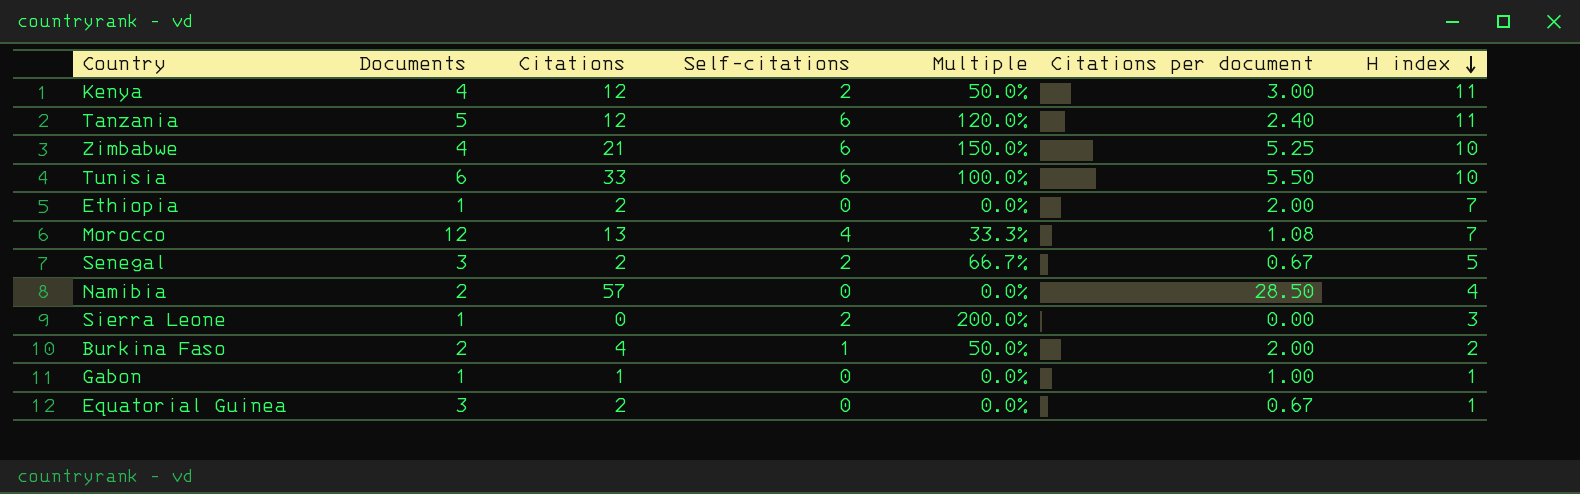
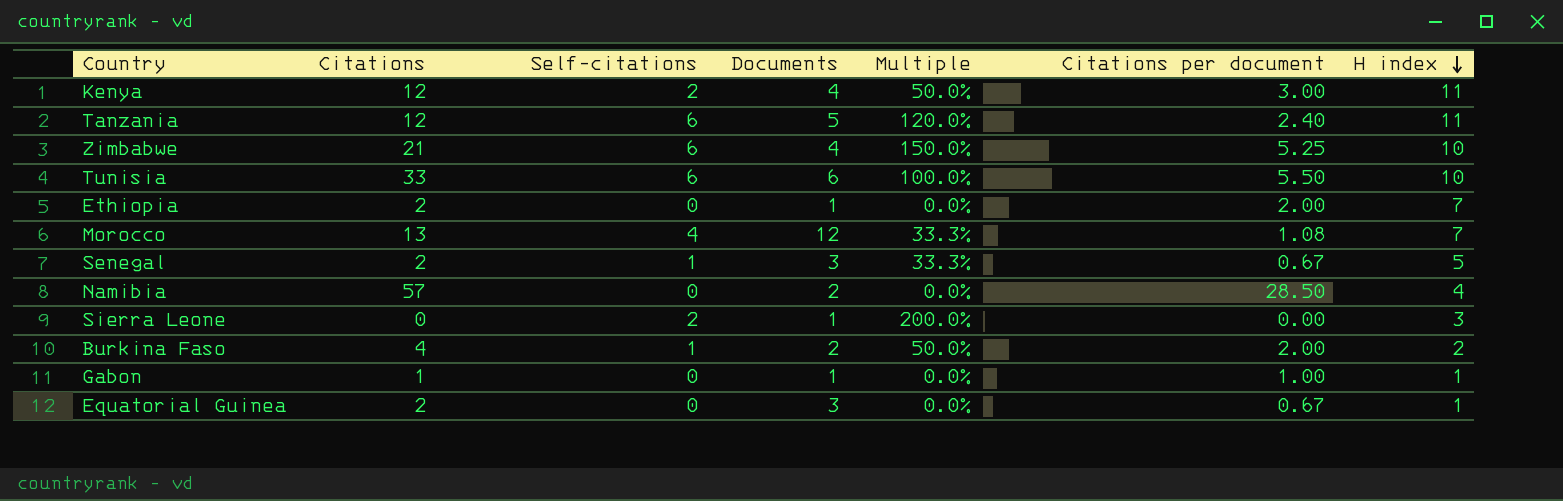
column Documents | position: 2 -> 4
Senegal | Self-citations: 2 -> 1
Senegal | Multiple: 66.7% -> 33.3%

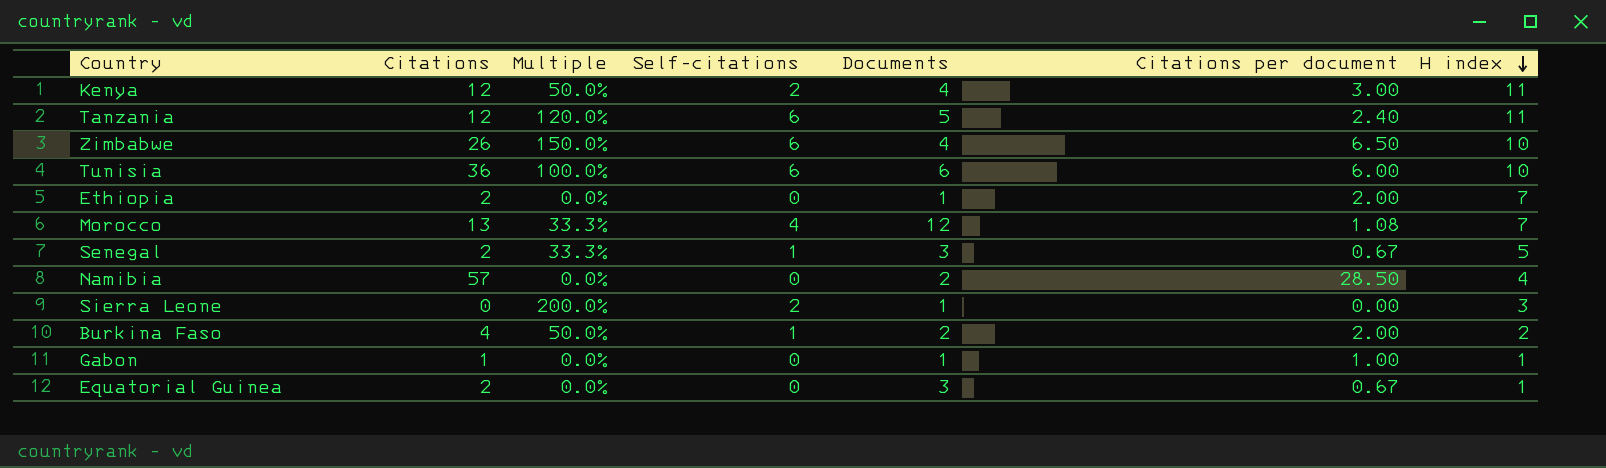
column Multiple | position: 5 -> 3
Zimbabwe | Citations: 21 -> 26
Zimbabwe | Citations per document: 5.25 -> 6.50
Tunisia | Citations: 33 -> 36
Tunisia | Citations per document: 5.50 -> 6.00

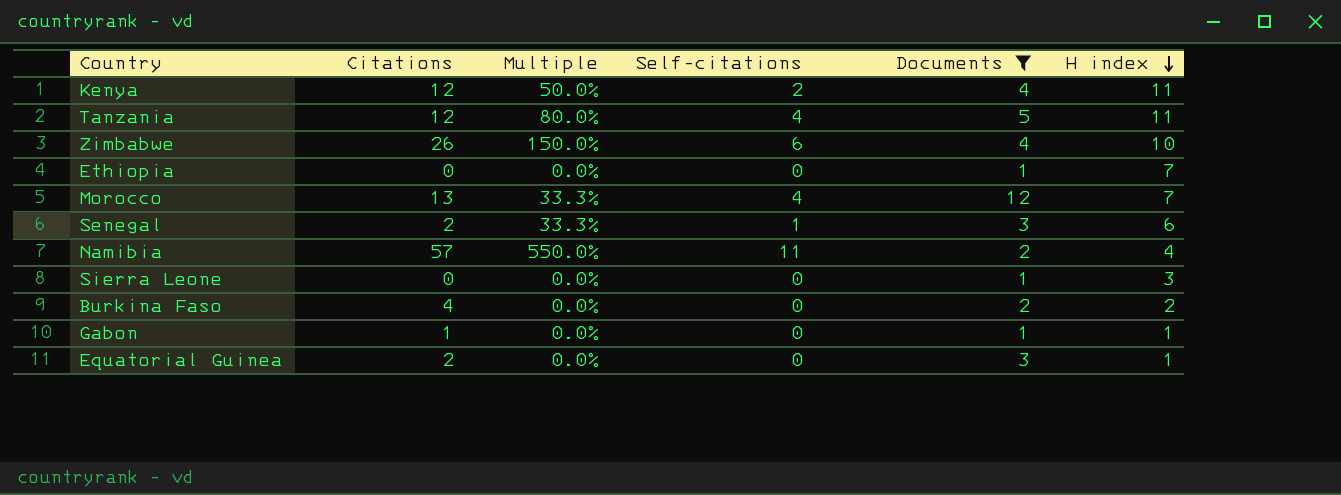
filter: none -> Documents != 6
column Citations per document | formula: [Citations] / [Documents] -> none
Tanzania | Multiple: 120.0% -> 80.0%
Tanzania | Self-citations: 6 -> 4
Ethiopia | Citations: 2 -> 0
Senegal | H index: 5 -> 6
Namibia | Multiple: 0.0% -> 550.0%
Namibia | Self-citations: 0 -> 11
Sierra Leone | Multiple: 200.0% -> 0.0%
Sierra Leone | Self-citations: 2 -> 0
Burkina Faso | Multiple: 50.0% -> 0.0%
Burkina Faso | Self-citations: 1 -> 0

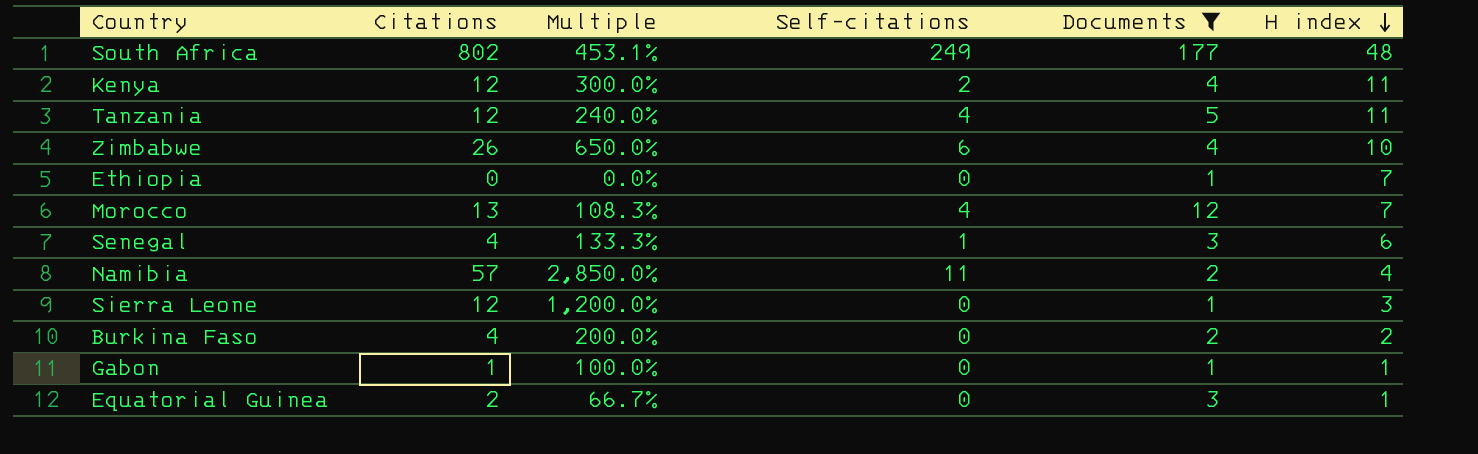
column Multiple | formula: [Self-citations] / [Documents] -> [Citations] / [Documents]
row South Africa: none -> 802 | 453.1% | 249 | 177 | 48
Senegal | Citations: 2 -> 4
Sierra Leone | Citations: 0 -> 12

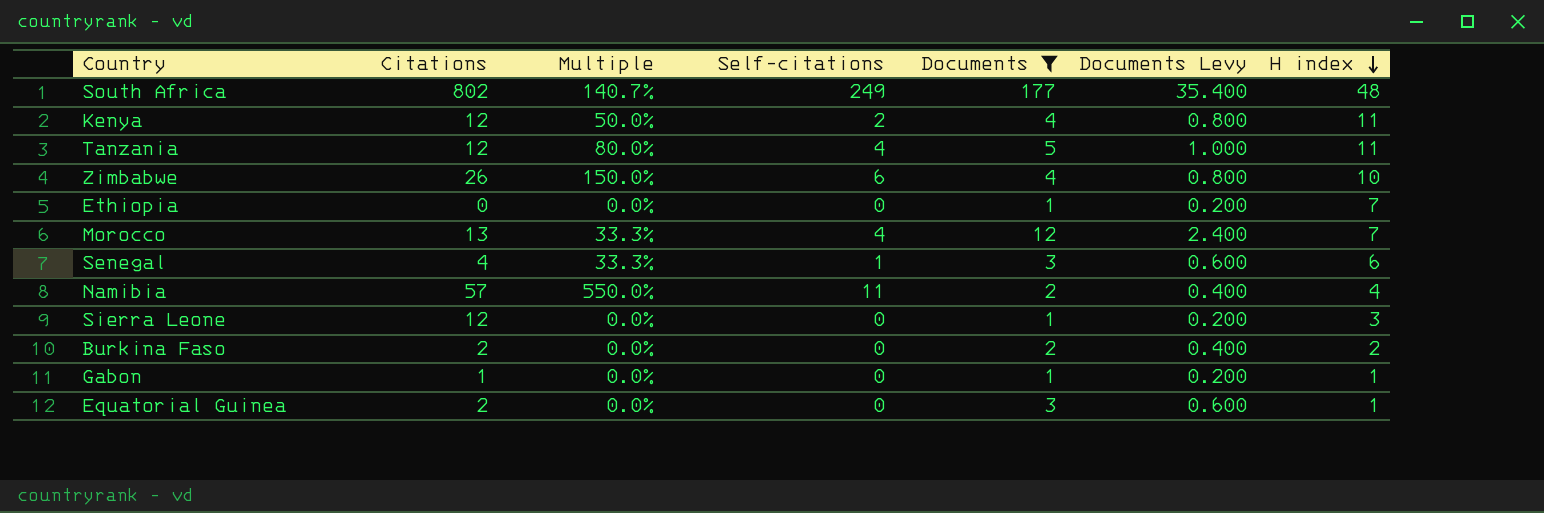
column Multiple | formula: [Citations] / [Documents] -> [Self-citations] / [Documents]
column Documents Levy | formula: none -> [Documents] * 0.2
Burkina Faso | Citations: 4 -> 2

